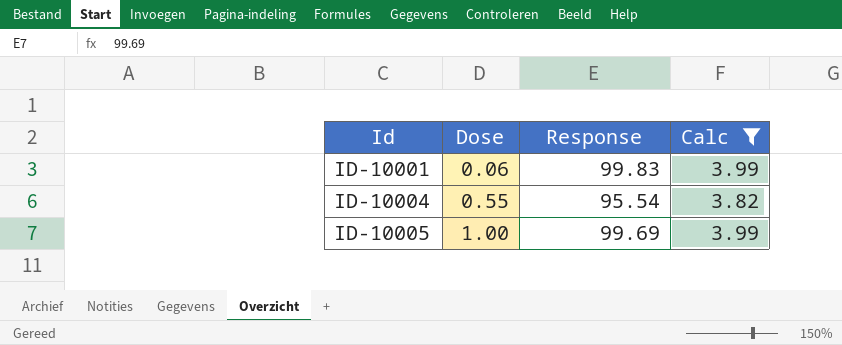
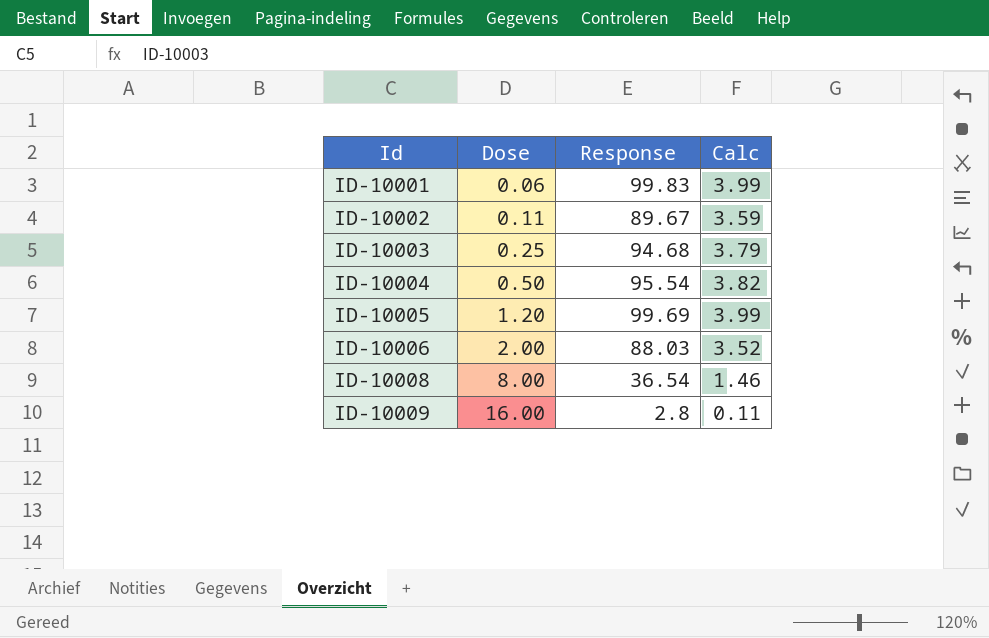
filter: Calc >= 3.82 -> none
ID-10004 | Dose: 0.55 -> 0.50
ID-10005 | Dose: 1.00 -> 1.20

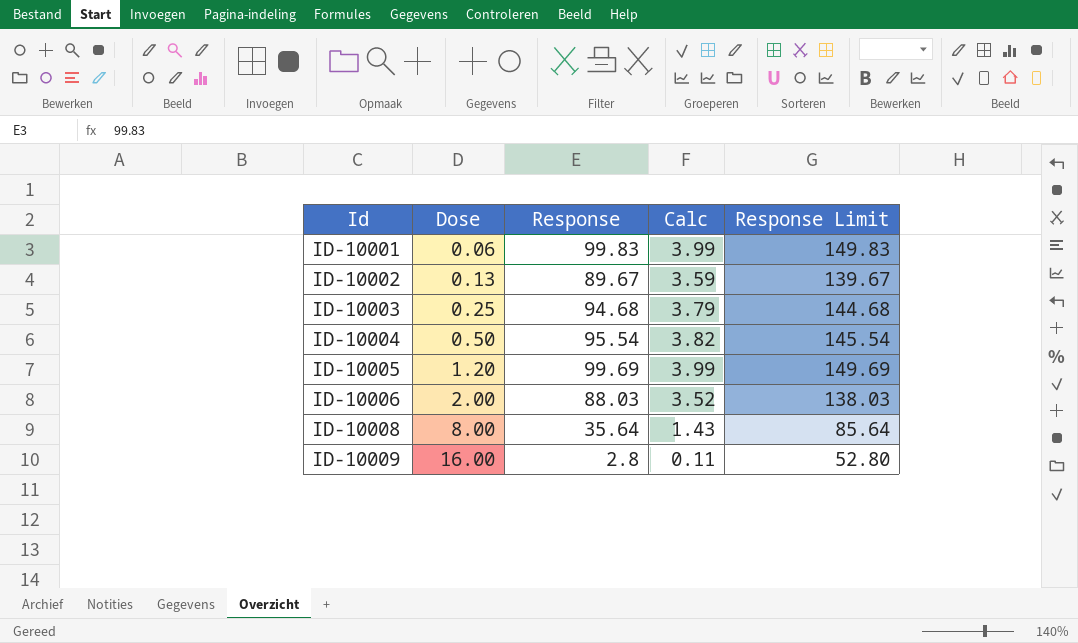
column Response Limit | formula: none -> [Response] + 50
ID-10002 | Dose: 0.11 -> 0.13
ID-10008 | Response: 36.54 -> 35.64
ID-10008 | Calc: 1.46 -> 1.43

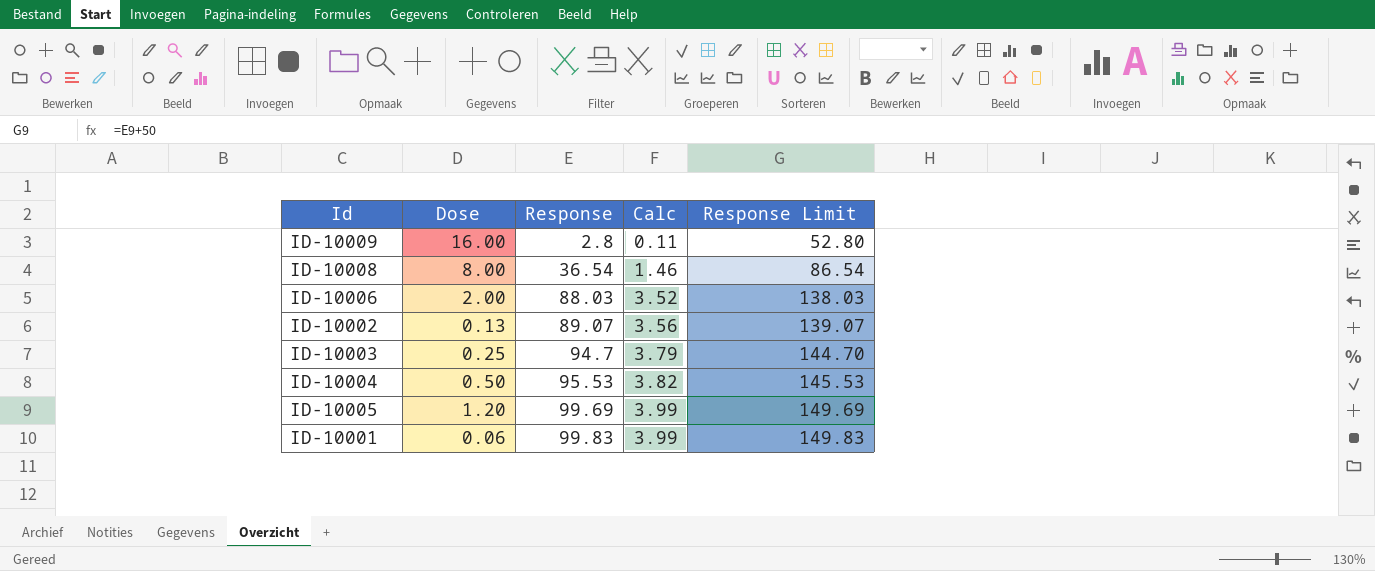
row order: Id ascending -> Response ascending
ID-10008 | Response: 35.64 -> 36.54
ID-10008 | Calc: 1.43 -> 1.46
ID-10008 | Response Limit: 85.64 -> 86.54
ID-10002 | Response: 89.67 -> 89.07
ID-10002 | Calc: 3.59 -> 3.56
ID-10002 | Response Limit: 139.67 -> 139.07
ID-10003 | Response: 94.68 -> 94.7
ID-10003 | Response Limit: 144.68 -> 144.70
ID-10004 | Response: 95.54 -> 95.53
ID-10004 | Response Limit: 145.54 -> 145.53

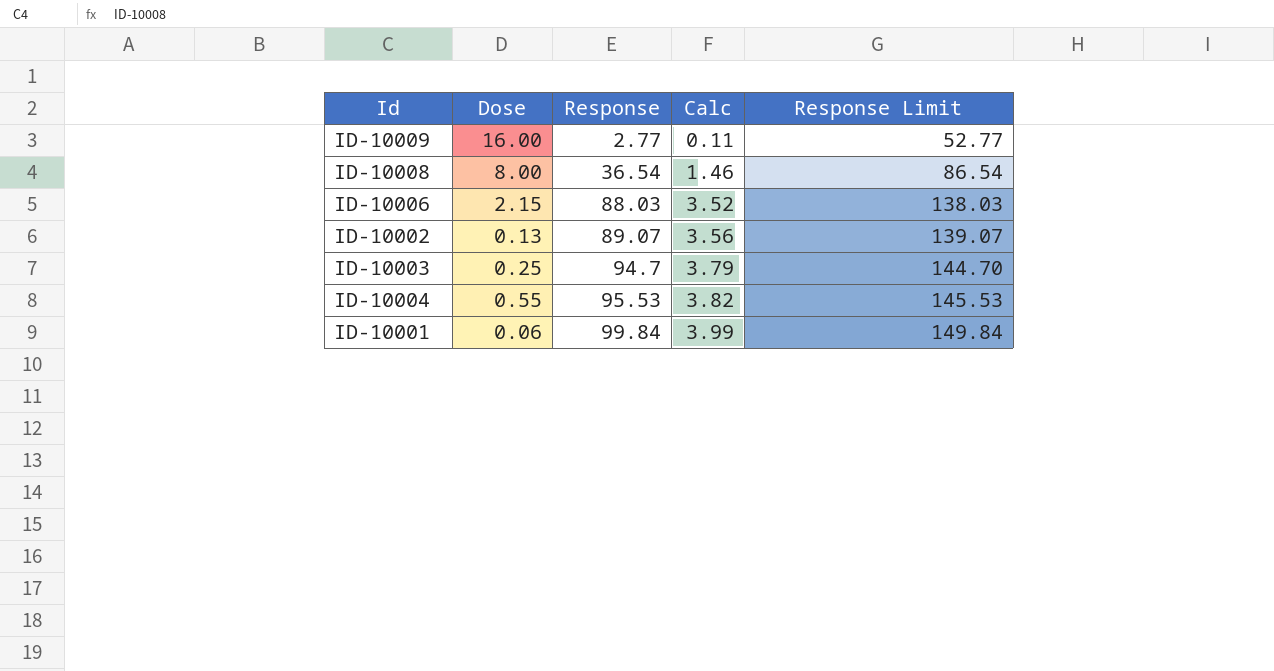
row ID-10005: 1.20 | 99.69 | 3.99 | 149.69 -> none
ID-10009 | Response: 2.8 -> 2.77
ID-10009 | Response Limit: 52.80 -> 52.77
ID-10006 | Dose: 2.00 -> 2.15
ID-10004 | Dose: 0.50 -> 0.55
ID-10001 | Response: 99.83 -> 99.84
ID-10001 | Response Limit: 149.83 -> 149.84

